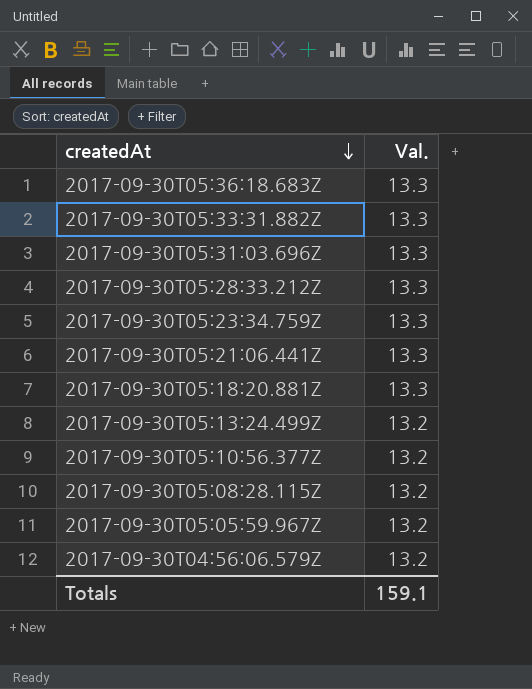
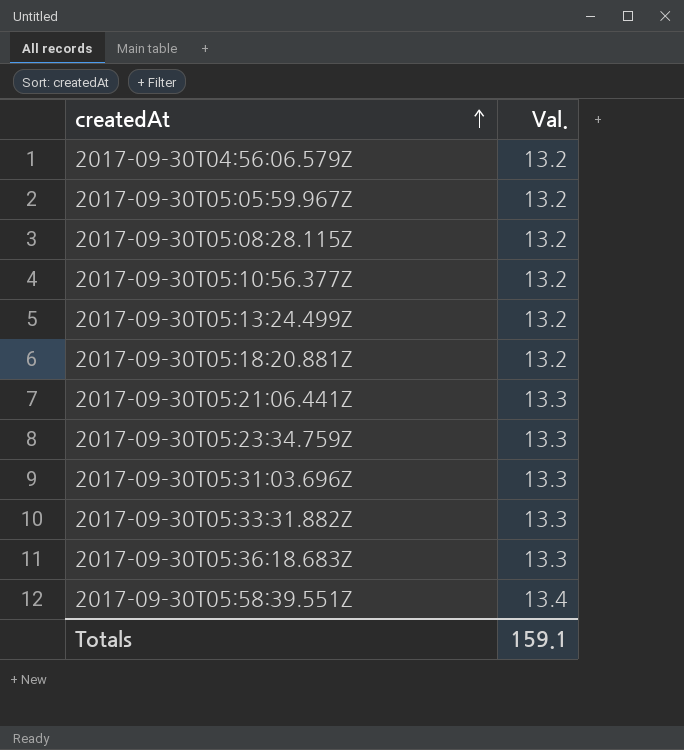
row order: createdAt descending -> createdAt ascending
row 2017-09-30T05:28:33.212Z: 13.3 -> none
2017-09-30T05:18:20.881Z | Val.: 13.3 -> 13.2
row 2017-09-30T05:58:39.551Z: none -> 13.4

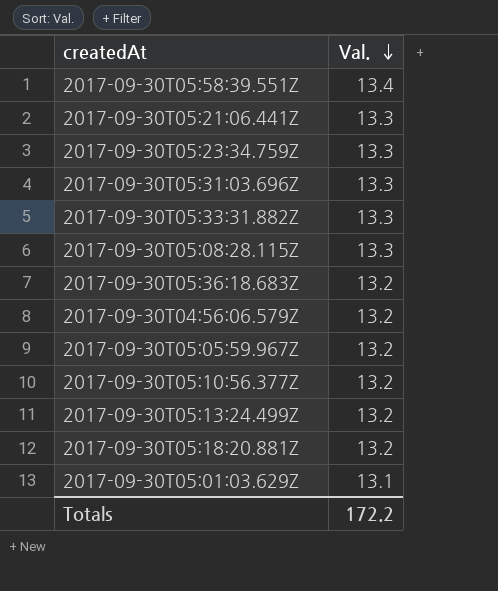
row order: createdAt ascending -> Val. descending
2017-09-30T05:08:28.115Z | Val.: 13.2 -> 13.3
2017-09-30T05:36:18.683Z | Val.: 13.3 -> 13.2
row 2017-09-30T05:01:03.629Z: none -> 13.1
Totals | Val.: 159.1 -> 172.2

